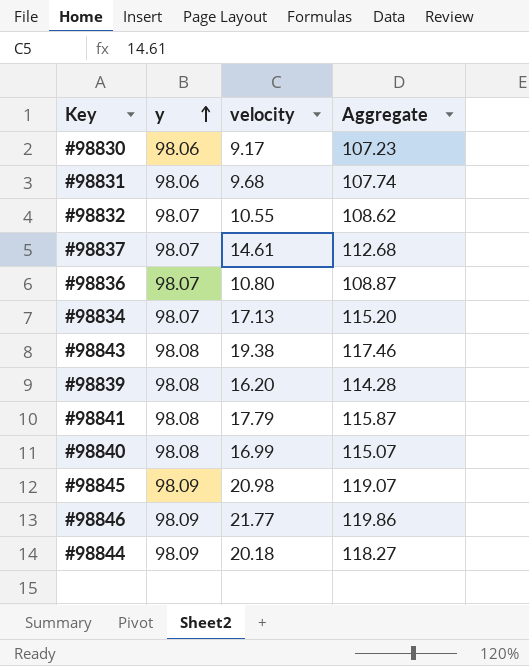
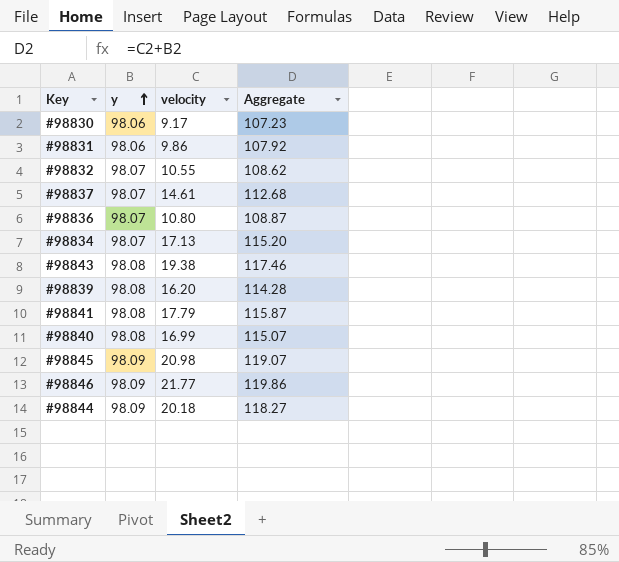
#98831 | velocity: 9.68 -> 9.86
#98831 | Aggregate: 107.74 -> 107.92

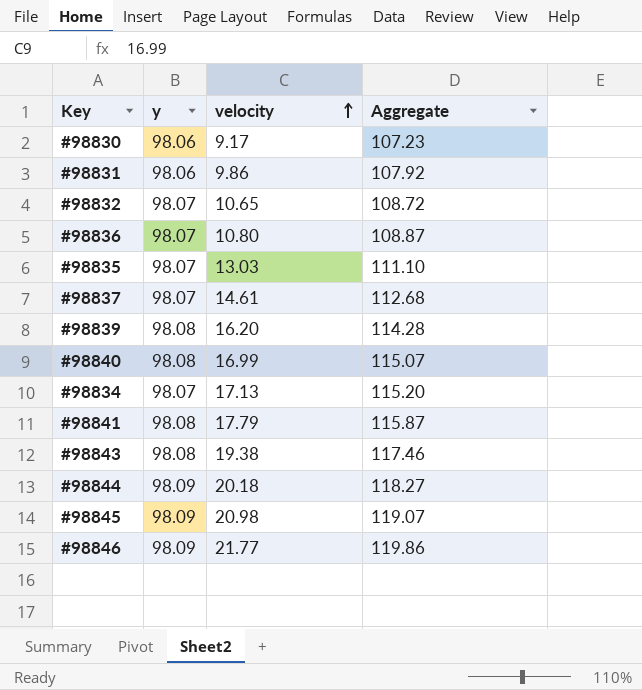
row order: y ascending -> velocity ascending
#98832 | velocity: 10.55 -> 10.65
#98832 | Aggregate: 108.62 -> 108.72
row #98835: none -> 98.07 | 13.03 | 111.10

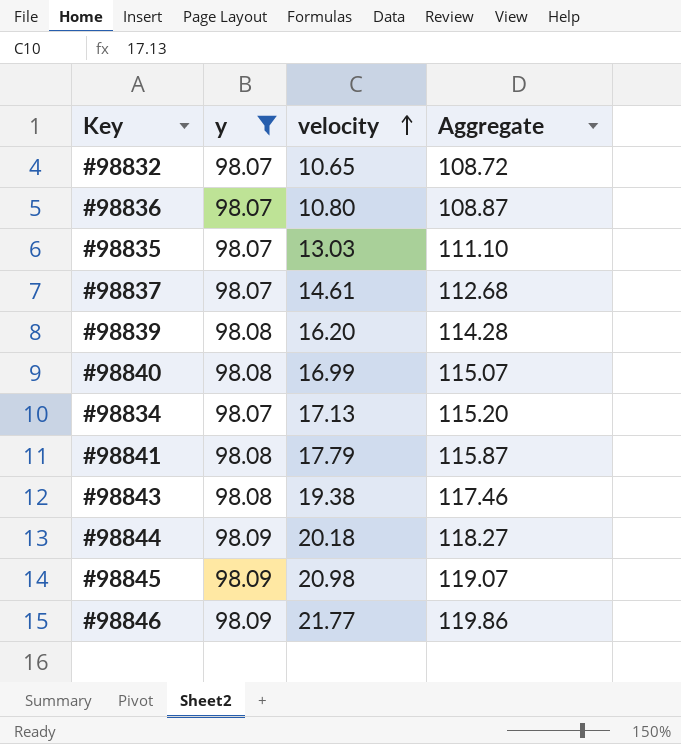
filter: none -> y != 98.06

